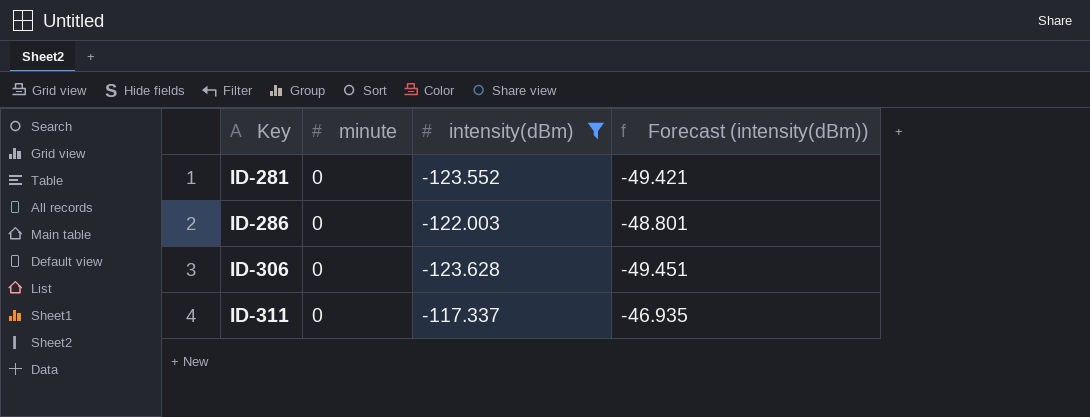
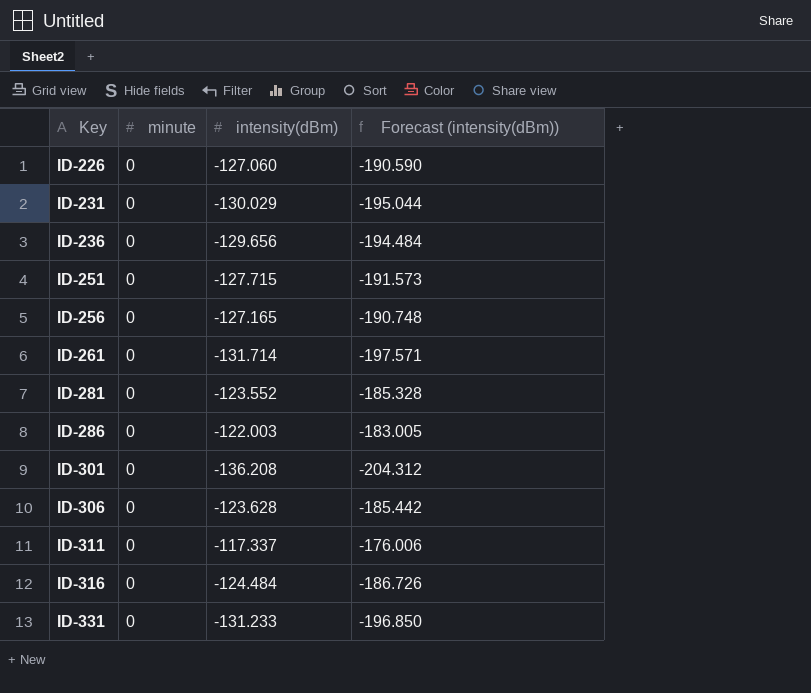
filter: intensity(dBm) >= -123.628 -> none
column Forecast (intensity(dBm)) | formula: [intensity(dBm)] * 0.4 -> [intensity(dBm)] * 1.5

